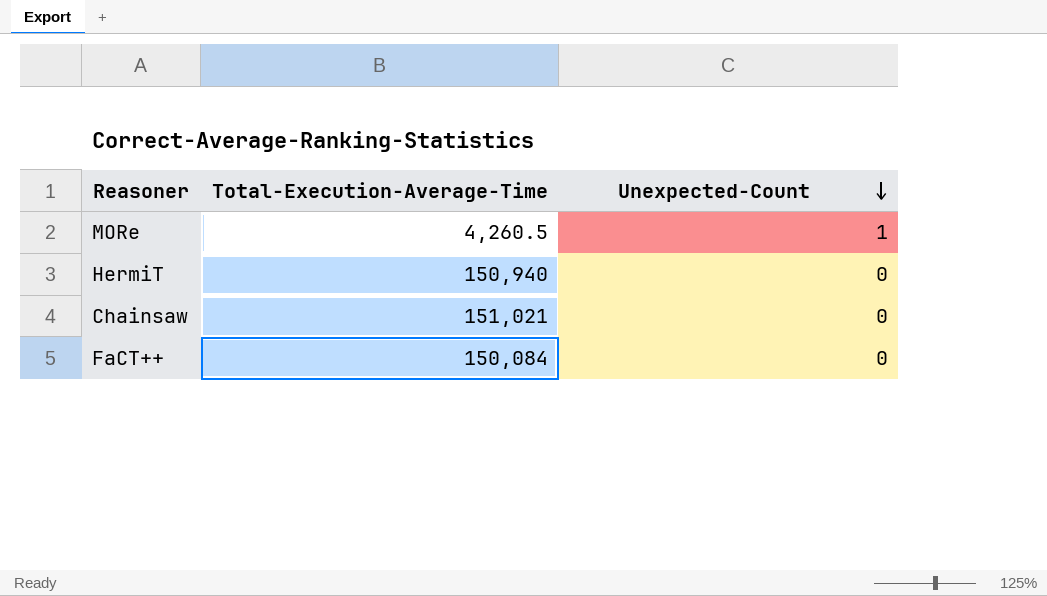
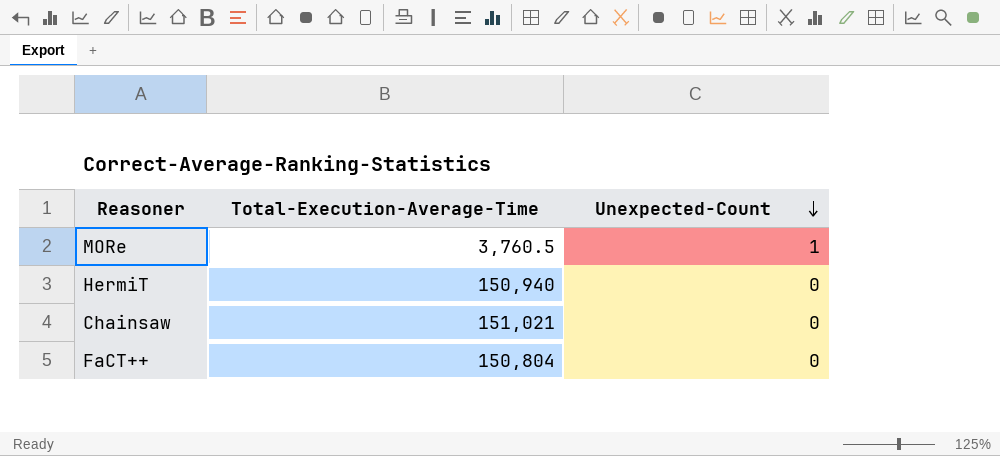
MORe | Total-Execution-Average-Time: 4,260.5 -> 3,760.5
FaCT++ | Total-Execution-Average-Time: 150,084 -> 150,804

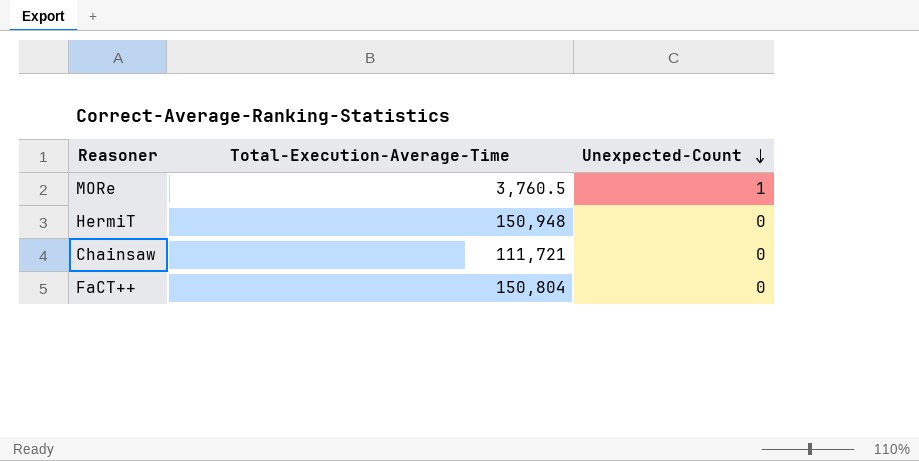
HermiT | Total-Execution-Average-Time: 150,940 -> 150,948
Chainsaw | Total-Execution-Average-Time: 151,021 -> 111,721

